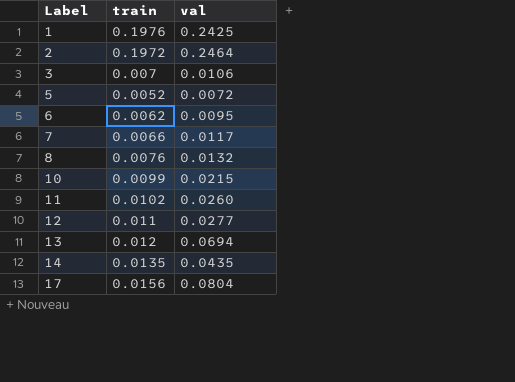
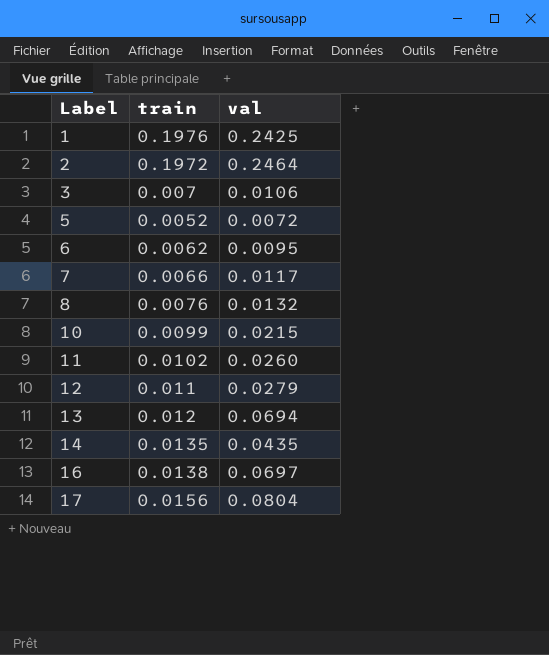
12 | val: 0.0277 -> 0.0279
row 16: none -> 0.0138 | 0.0697

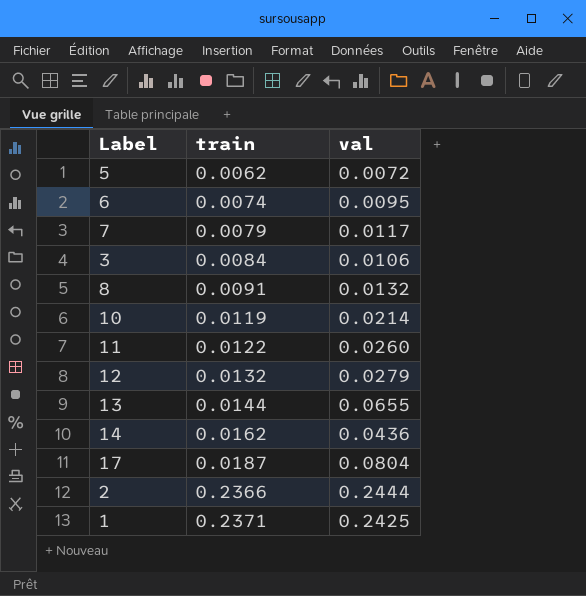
row order: Label ascending -> train ascending
row 16: 0.0138 | 0.0697 -> none
5 | train: 0.0052 -> 0.0062
6 | train: 0.0062 -> 0.0074
7 | train: 0.0066 -> 0.0079
3 | train: 0.007 -> 0.0084
8 | train: 0.0076 -> 0.0091
10 | train: 0.0099 -> 0.0119
10 | val: 0.0215 -> 0.0214
11 | train: 0.0102 -> 0.0122
12 | train: 0.011 -> 0.0132
13 | train: 0.012 -> 0.0144
13 | val: 0.0694 -> 0.0655
14 | train: 0.0135 -> 0.0162
14 | val: 0.0435 -> 0.0436
17 | train: 0.0156 -> 0.0187
2 | train: 0.1972 -> 0.2366
2 | val: 0.2464 -> 0.2444
1 | train: 0.1976 -> 0.2371

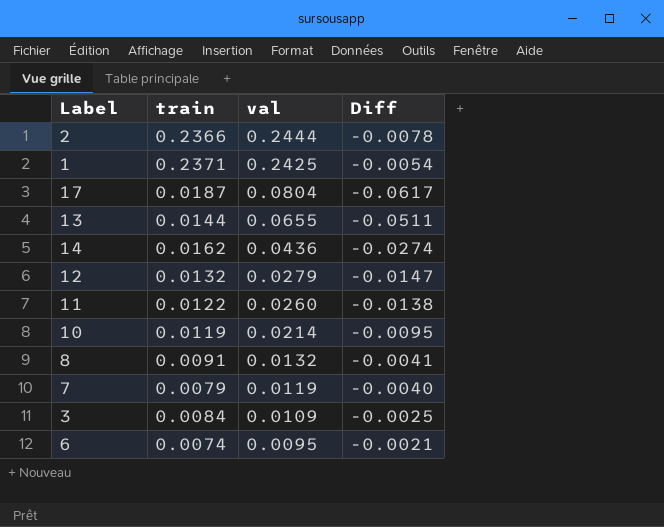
row order: train ascending -> val descending
column Diff | formula: none -> [train] - [val]
row 5: 0.0062 | 0.0072 -> none
7 | val: 0.0117 -> 0.0119
3 | val: 0.0106 -> 0.0109

